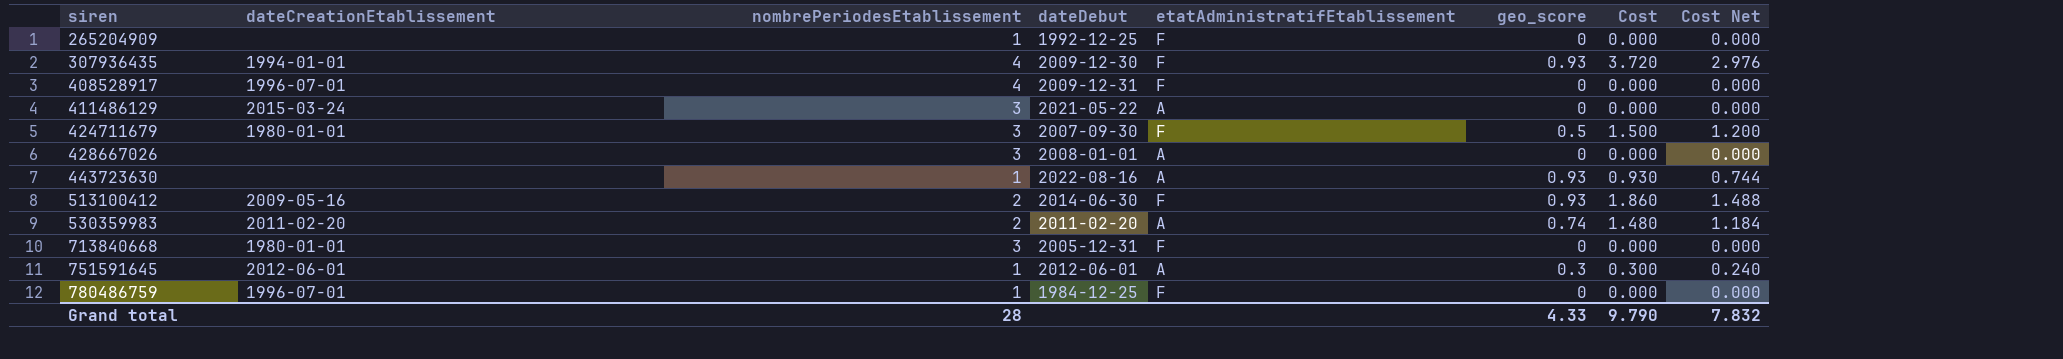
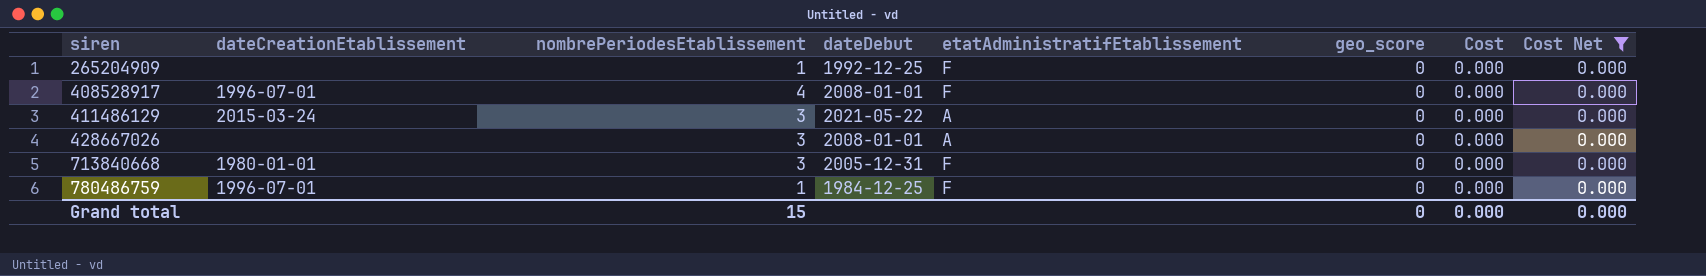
filter: none -> Cost Net = 0.000
408528917 | dateDebut: 2009-12-31 -> 2008-01-01
Grand total | nombrePeriodesEtablissement: 28 -> 15
Grand total | geo_score: 4.33 -> 0
Grand total | Cost: 9.790 -> 0.000
Grand total | Cost Net: 7.832 -> 0.000

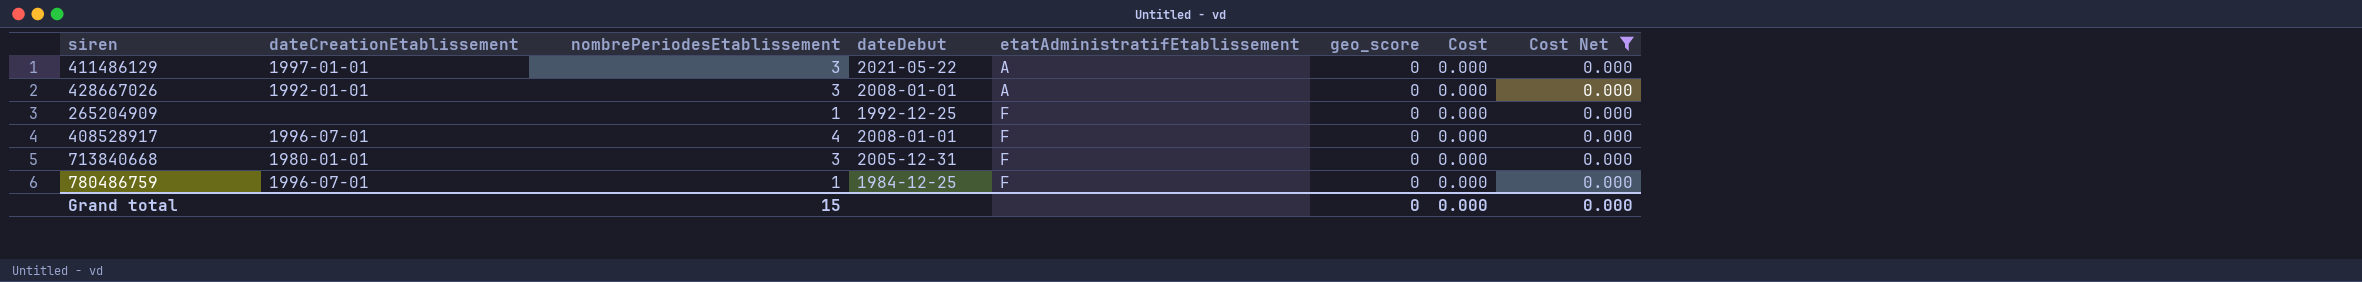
row order: siren ascending -> etatAdministratifEtablissement ascending
411486129 | dateCreationEtablissement: 2015-03-24 -> 1997-01-01
428667026 | dateCreationEtablissement: none -> 1992-01-01

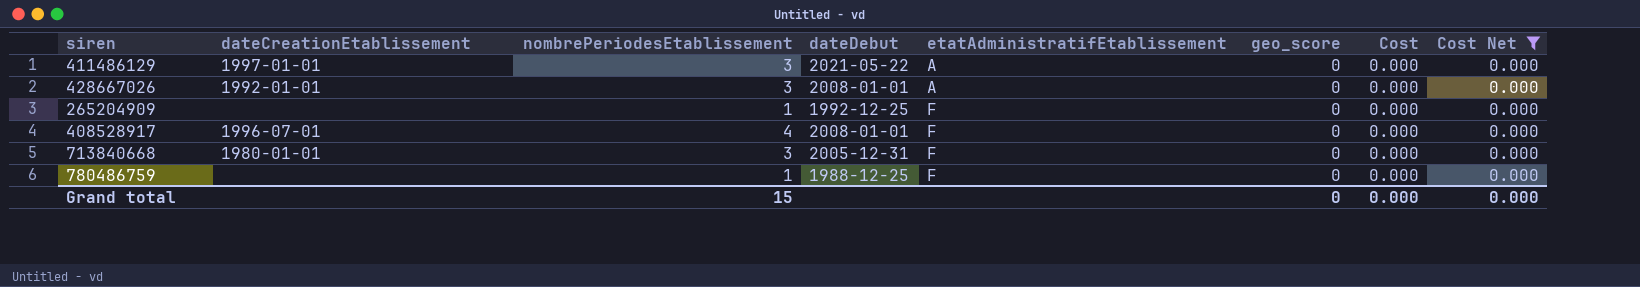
780486759 | dateCreationEtablissement: 1996-07-01 -> none
780486759 | dateDebut: 1984-12-25 -> 1988-12-25

